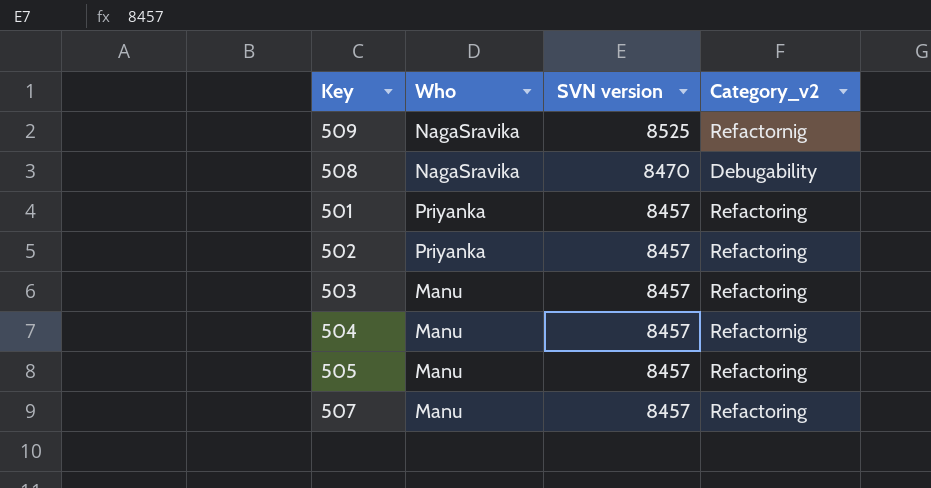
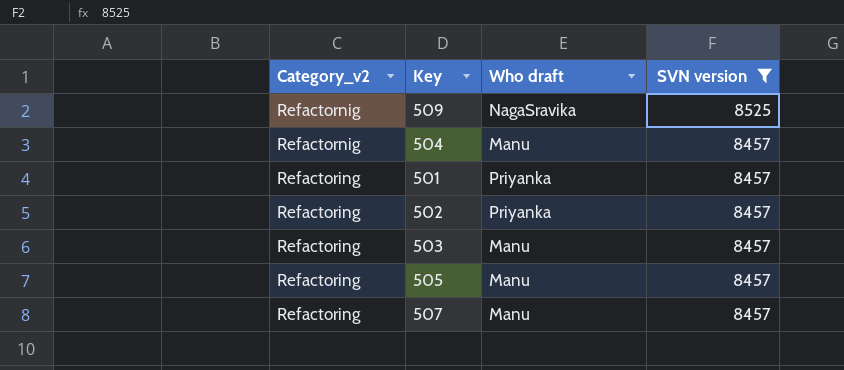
filter: none -> SVN version != 8470
row order: SVN version descending -> Category_v2 descending
column Category_v2 | position: 4 -> 1
column name: Who -> Who draft

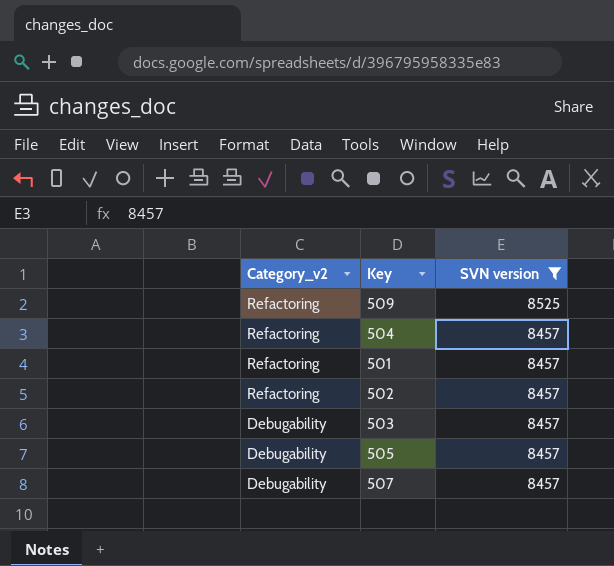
column Who draft | position: 3 -> none
509 | Category_v2: Refactornig -> Refactoring
504 | Category_v2: Refactornig -> Refactoring
503 | Category_v2: Refactoring -> Debugability
505 | Category_v2: Refactoring -> Debugability
507 | Category_v2: Refactoring -> Debugability

